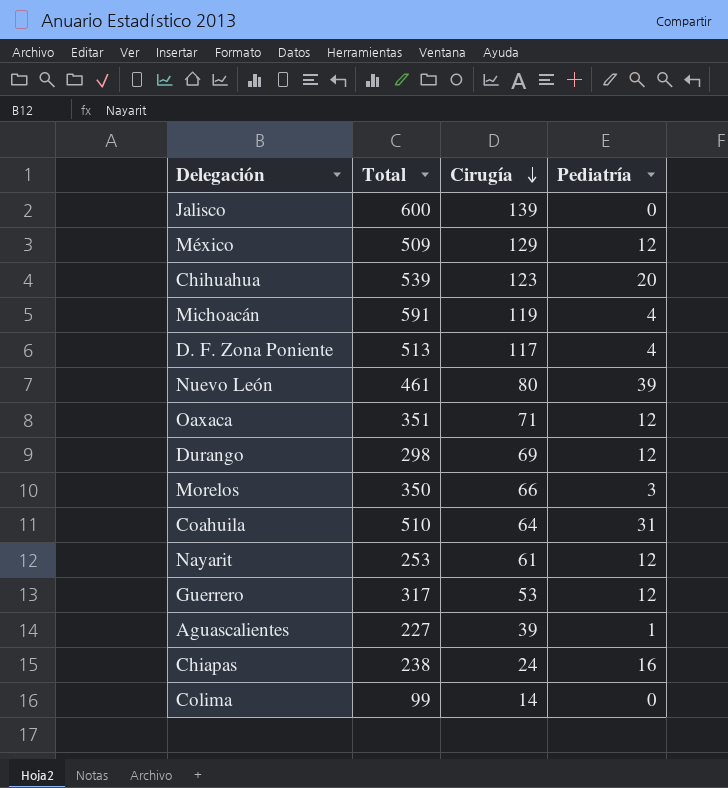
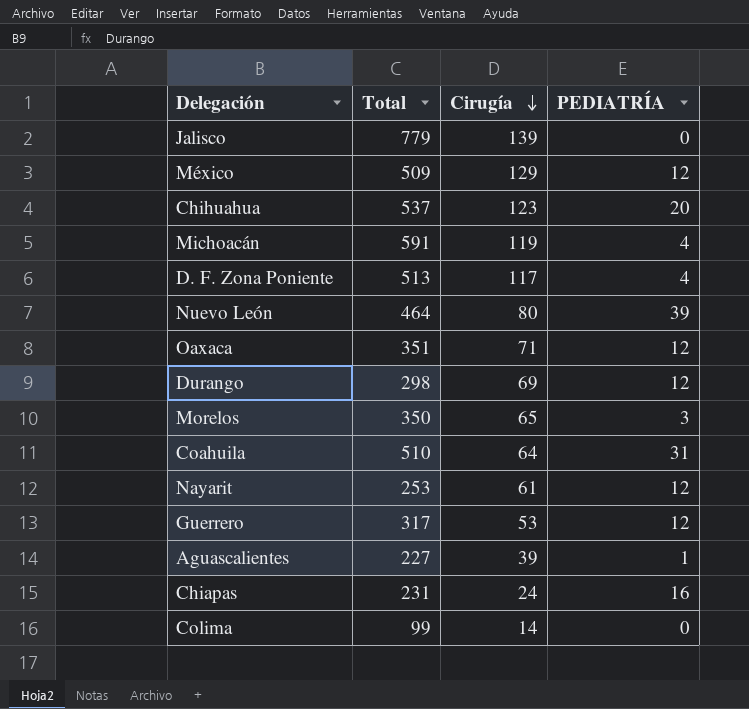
column name: Pediatría -> PEDIATRÍA
Jalisco | Total: 600 -> 779
Chihuahua | Total: 539 -> 537
Nuevo León | Total: 461 -> 464
Morelos | Cirugía: 66 -> 65
Chiapas | Total: 238 -> 231

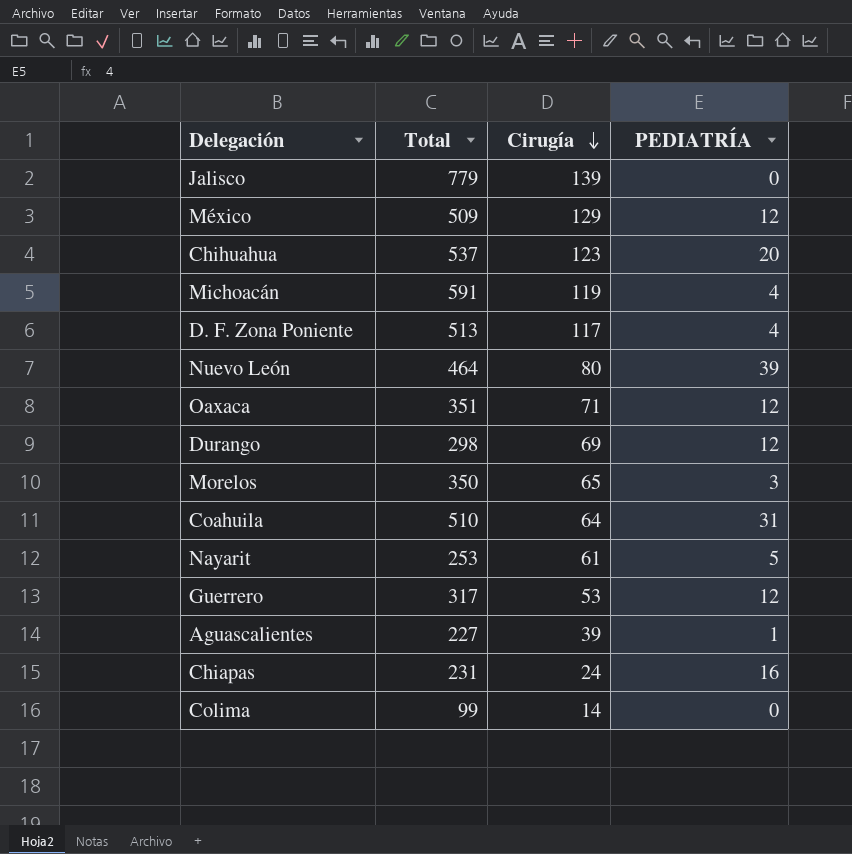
Nayarit | PEDIATRÍA: 12 -> 5

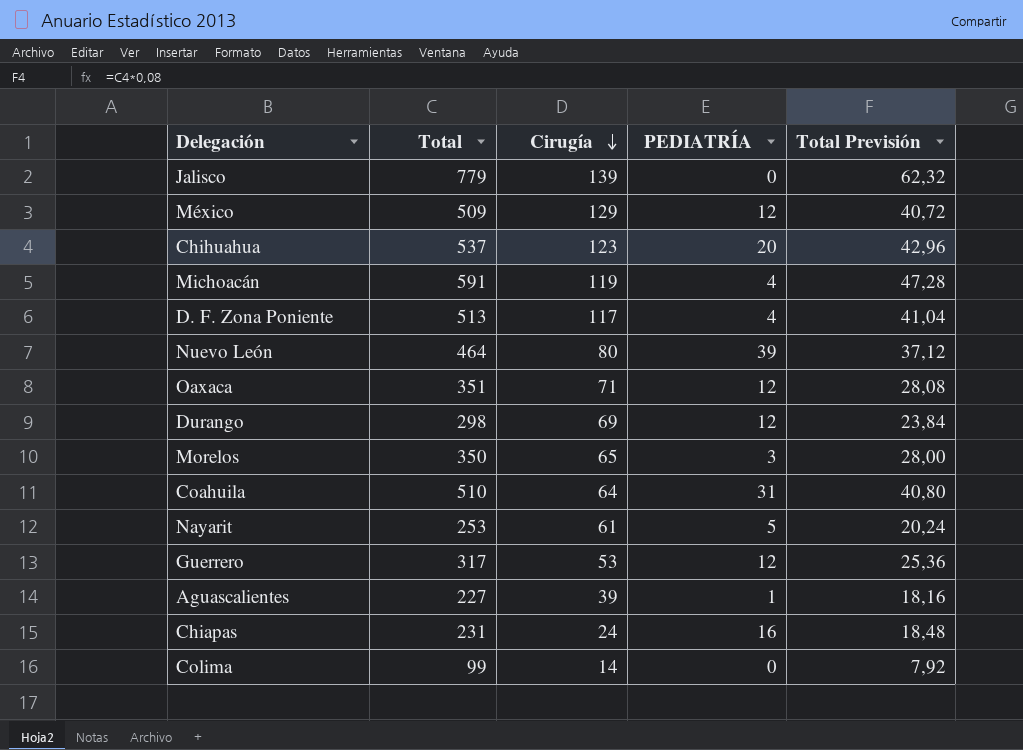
column Total Previsión | formula: none -> [Total] * 0,08

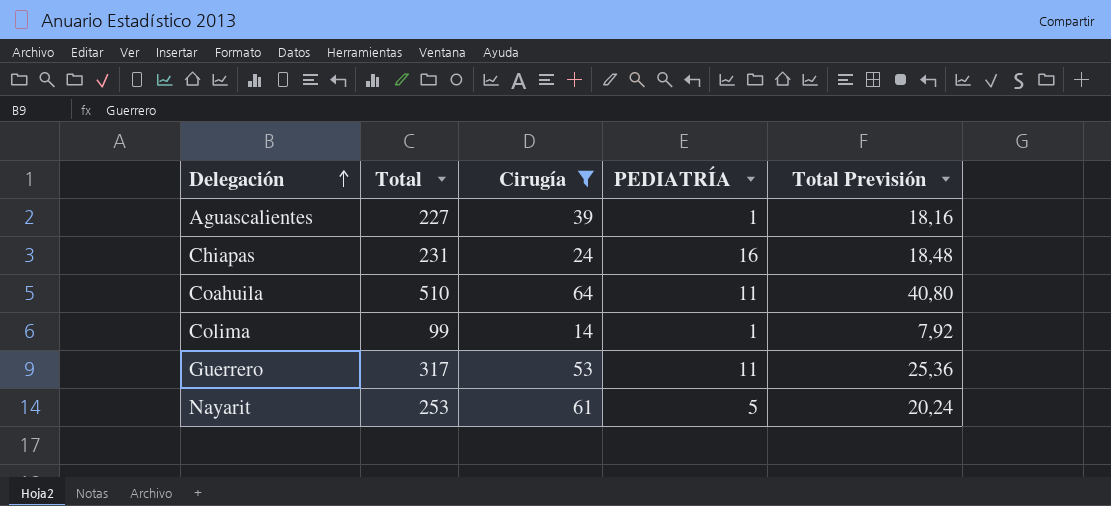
filter: none -> Cirugía <= 64
row order: Cirugía descending -> Delegación ascending
Coahuila | PEDIATRÍA: 31 -> 11
Colima | PEDIATRÍA: 0 -> 1
Guerrero | PEDIATRÍA: 12 -> 11

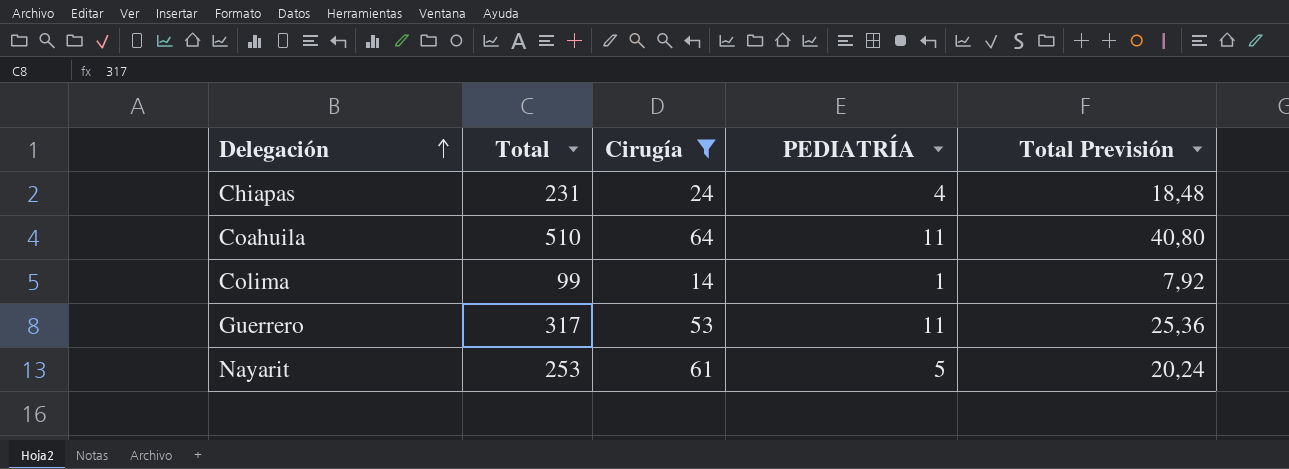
row Aguascalientes: 227 | 39 | 1 | 18,16 -> none
Chiapas | PEDIATRÍA: 16 -> 4

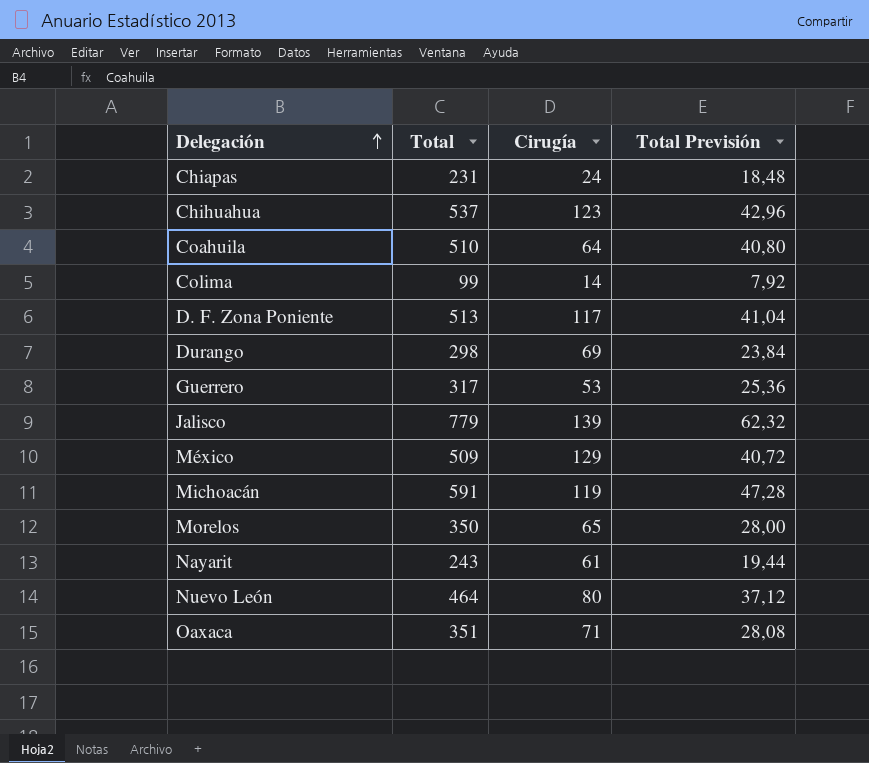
filter: Cirugía <= 64 -> none
column PEDIATRÍA | position: 4 -> none
Nayarit | Total: 253 -> 243
Nayarit | Total Previsión: 20,24 -> 19,44

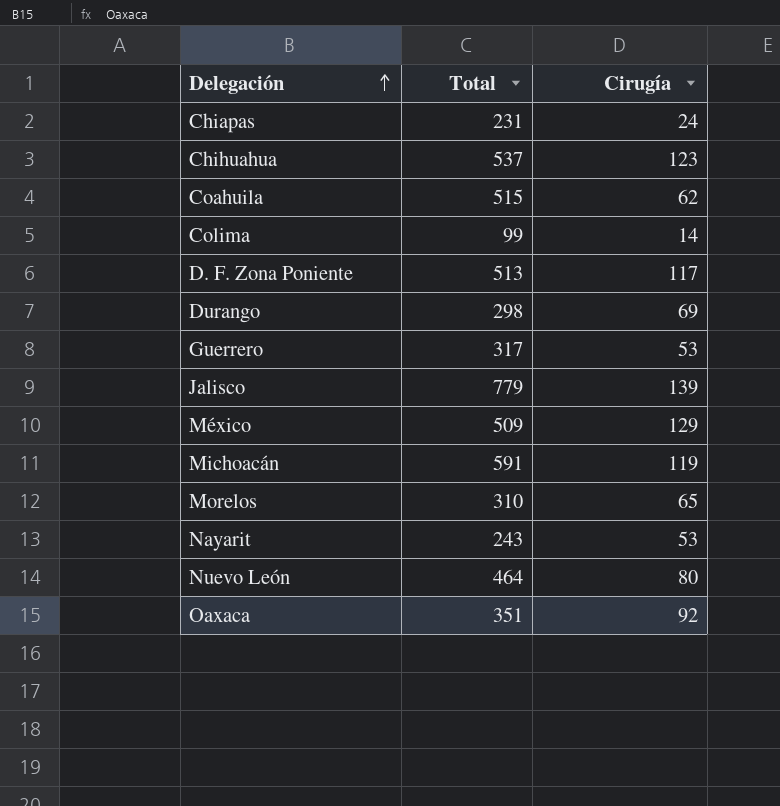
column Total Previsión | formula: [Total] * 0,08 -> none
Coahuila | Total: 510 -> 515
Coahuila | Cirugía: 64 -> 62
Morelos | Total: 350 -> 310
Nayarit | Cirugía: 61 -> 53
Oaxaca | Cirugía: 71 -> 92

